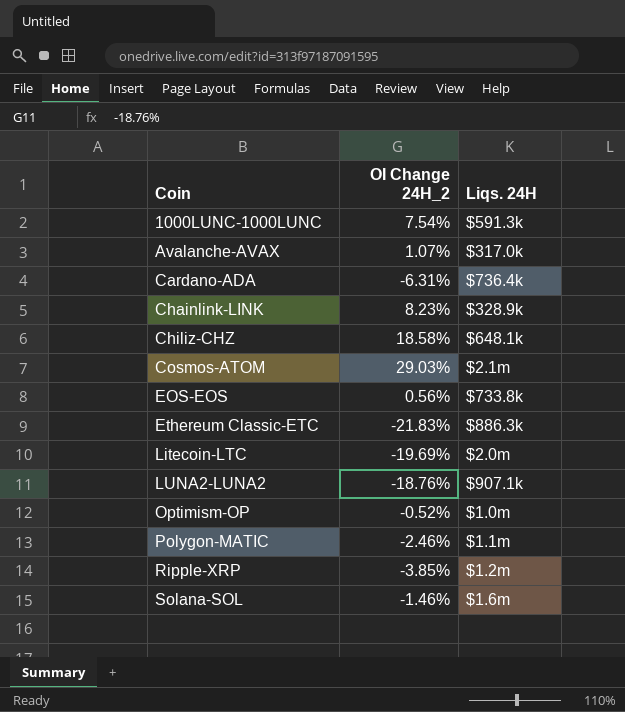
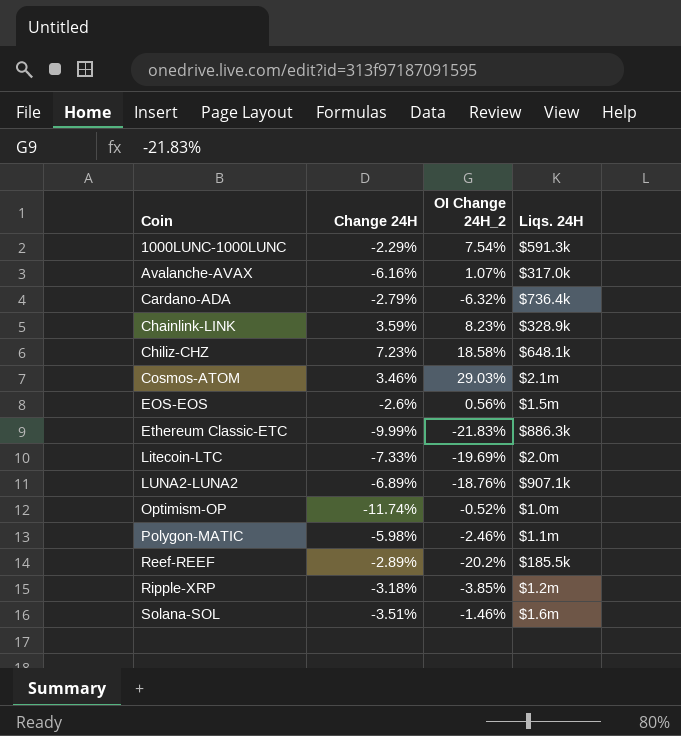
column Change 24H | position: none -> 2
Cardano-ADA | OI Change 24H_2: -6.31% -> -6.32%
EOS-EOS | Liqs. 24H: $733.8k -> $1.5m
row Reef-REEF: none -> -2.89% | -20.2% | $185.5k

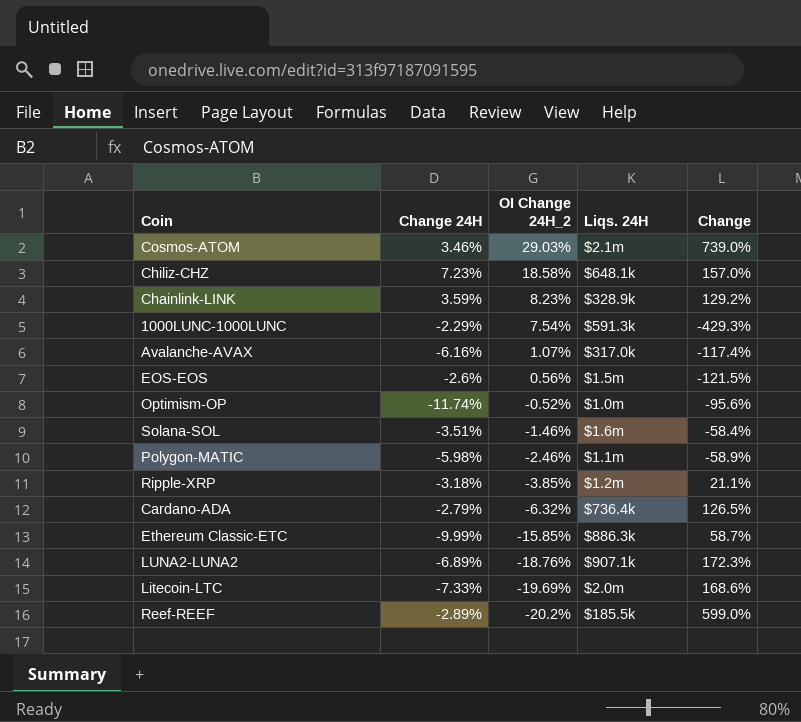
row order: Coin ascending -> OI Change 24H_2 descending
column Change | formula: none -> ([OI Change 24H_2] - [Change 24H]) / [Change 24H]
Ethereum Classic-ETC | OI Change 24H_2: -21.83% -> -15.85%

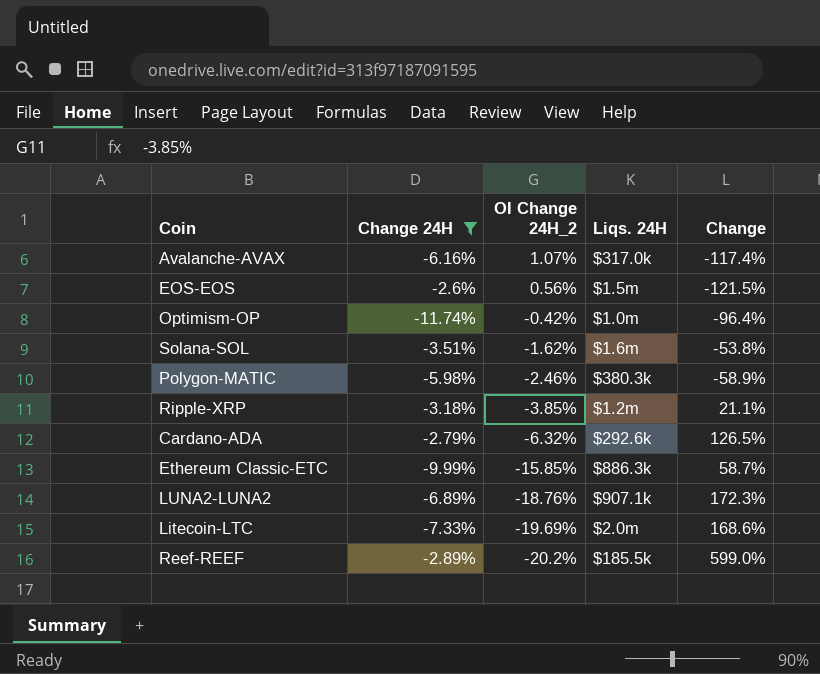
filter: none -> Change 24H <= -2.6%
Optimism-OP | OI Change 24H_2: -0.52% -> -0.42%
Optimism-OP | Change: -95.6% -> -96.4%
Solana-SOL | OI Change 24H_2: -1.46% -> -1.62%
Solana-SOL | Change: -58.4% -> -53.8%
Polygon-MATIC | Liqs. 24H: $1.1m -> $380.3k
Cardano-ADA | Liqs. 24H: $736.4k -> $292.6k

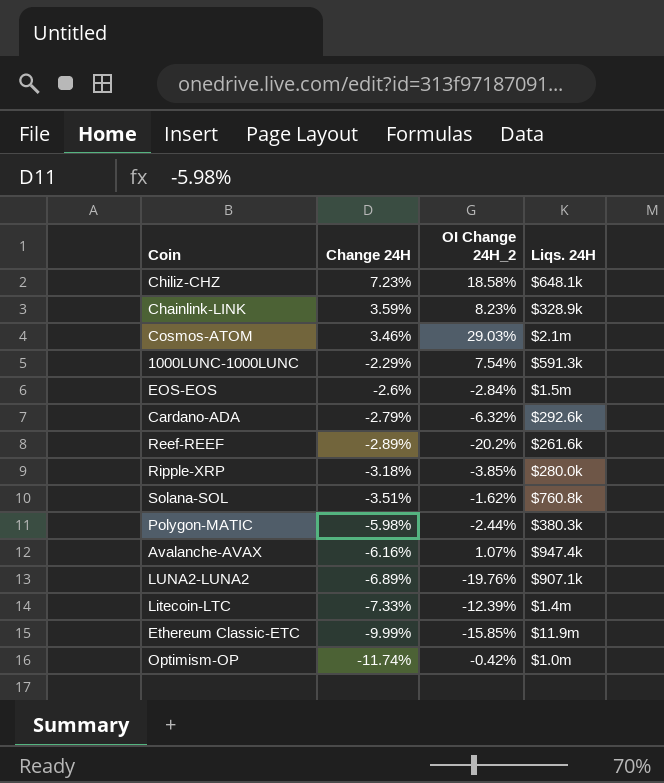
filter: Change 24H <= -2.6% -> none
row order: OI Change 24H_2 descending -> Change 24H descending
column Change | formula: ([OI Change 24H_2] - [Change 24H]) / [Change 24H] -> none
EOS-EOS | OI Change 24H_2: 0.56% -> -2.84%
Reef-REEF | Liqs. 24H: $185.5k -> $261.6k
Ripple-XRP | Liqs. 24H: $1.2m -> $280.0k
Solana-SOL | Liqs. 24H: $1.6m -> $760.8k
Polygon-MATIC | OI Change 24H_2: -2.46% -> -2.44%
Avalanche-AVAX | Liqs. 24H: $317.0k -> $947.4k
LUNA2-LUNA2 | OI Change 24H_2: -18.76% -> -19.76%
Litecoin-LTC | OI Change 24H_2: -19.69% -> -12.39%
Litecoin-LTC | Liqs. 24H: $2.0m -> $1.4m
Ethereum Classic-ETC | Liqs. 24H: $886.3k -> $11.9m

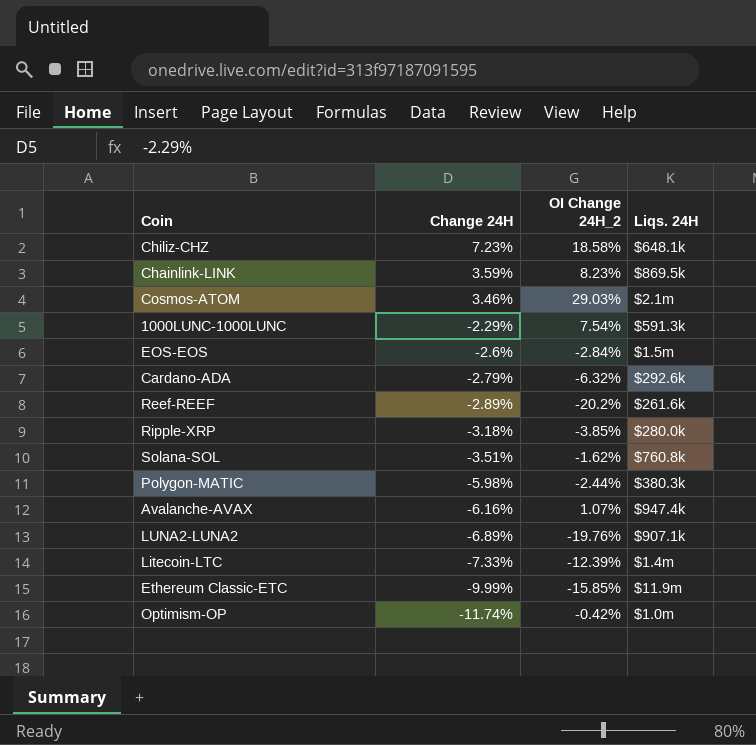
Chainlink-LINK | Liqs. 24H: $328.9k -> $869.5k

